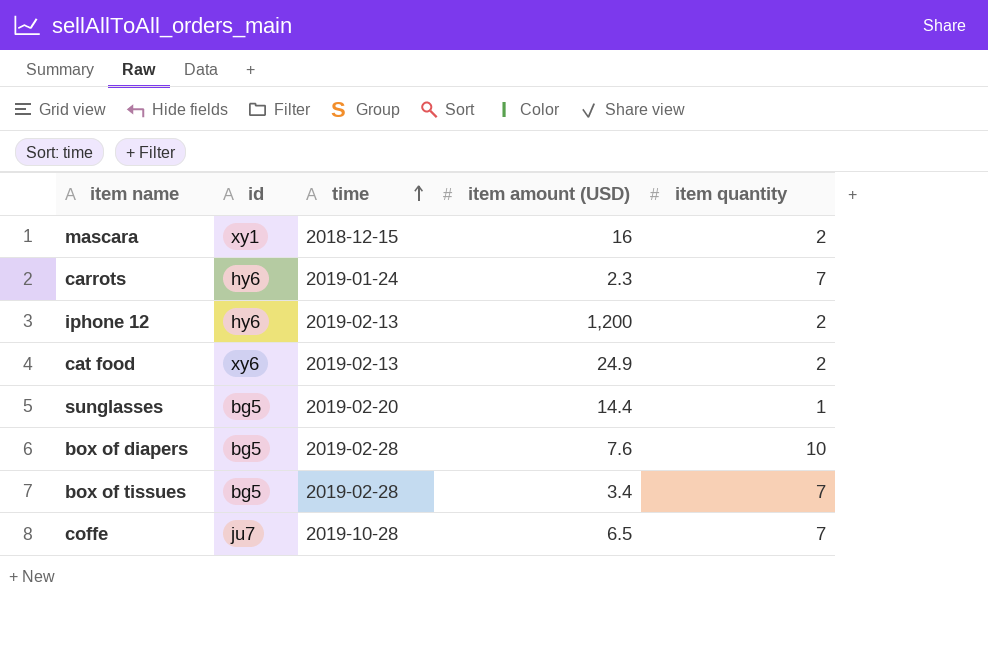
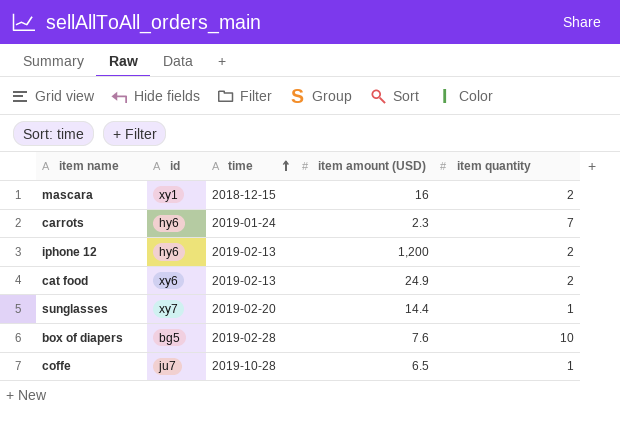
row box of tissues: bg5 | 2019-02-28 | 3.4 | 7 -> none
sunglasses | id: bg5 -> xy7
coffe | item quantity: 7 -> 1

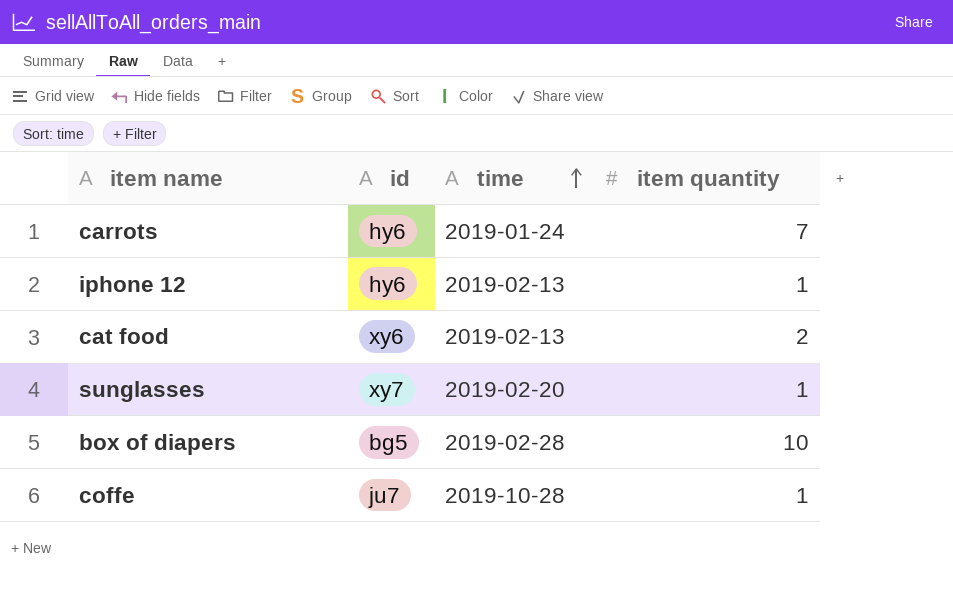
column item amount (USD) | position: 4 -> none
row mascara: xy1 | 2018-12-15 | 16 | 2 -> none
iphone 12 | item quantity: 2 -> 1

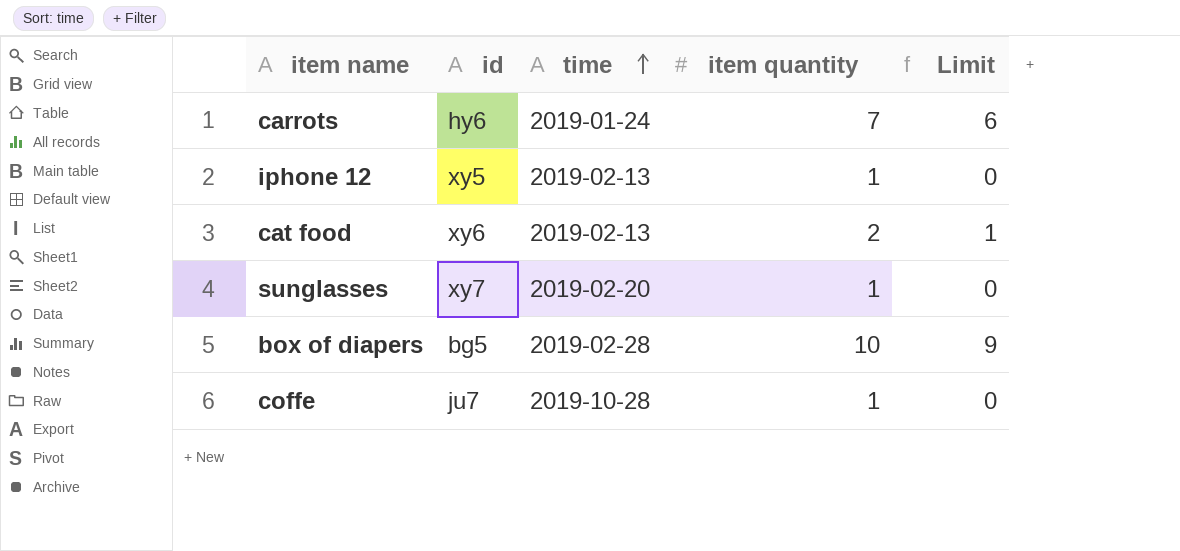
column Limit | formula: none -> [item quantity] - 1
iphone 12 | id: hy6 -> xy5

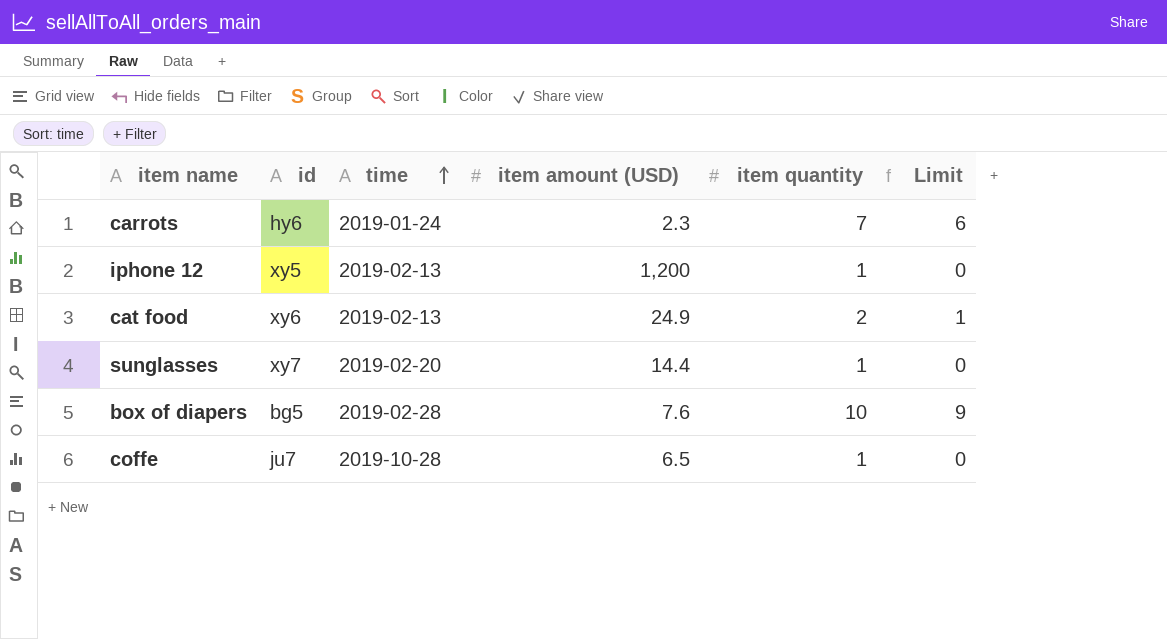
column item amount (USD) | position: none -> 4

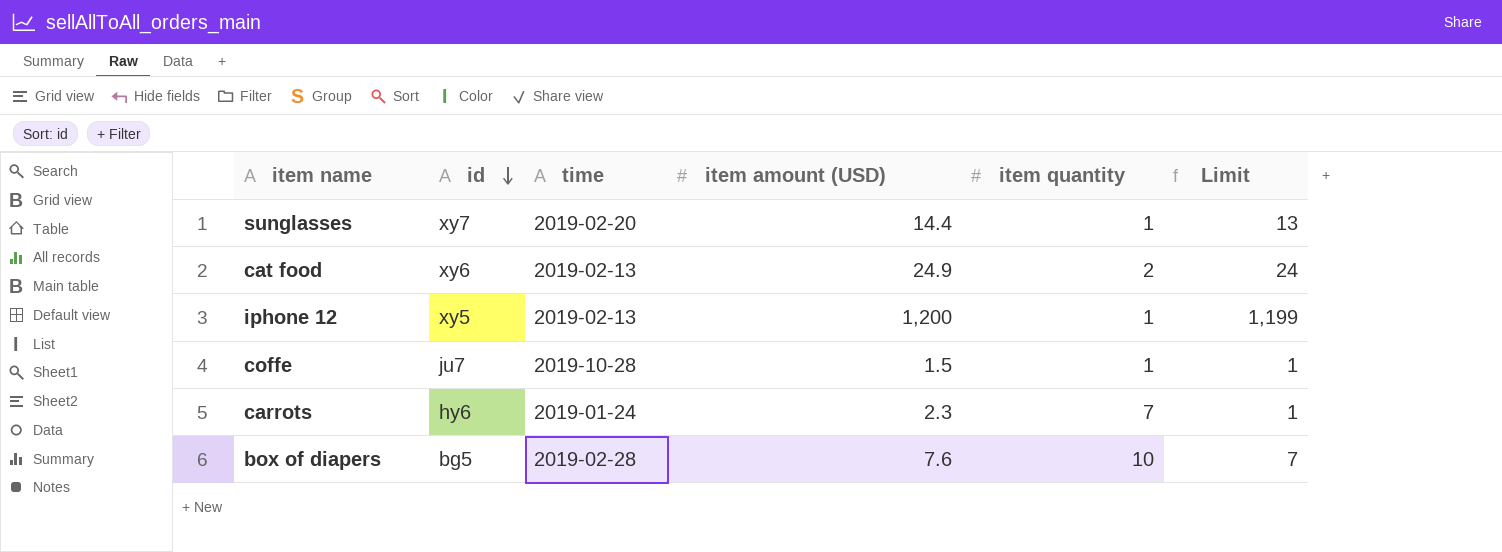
row order: time ascending -> id descending
column Limit | formula: [item quantity] - 1 -> [item amount (USD)] - 1
coffe | item amount (USD): 6.5 -> 1.5

